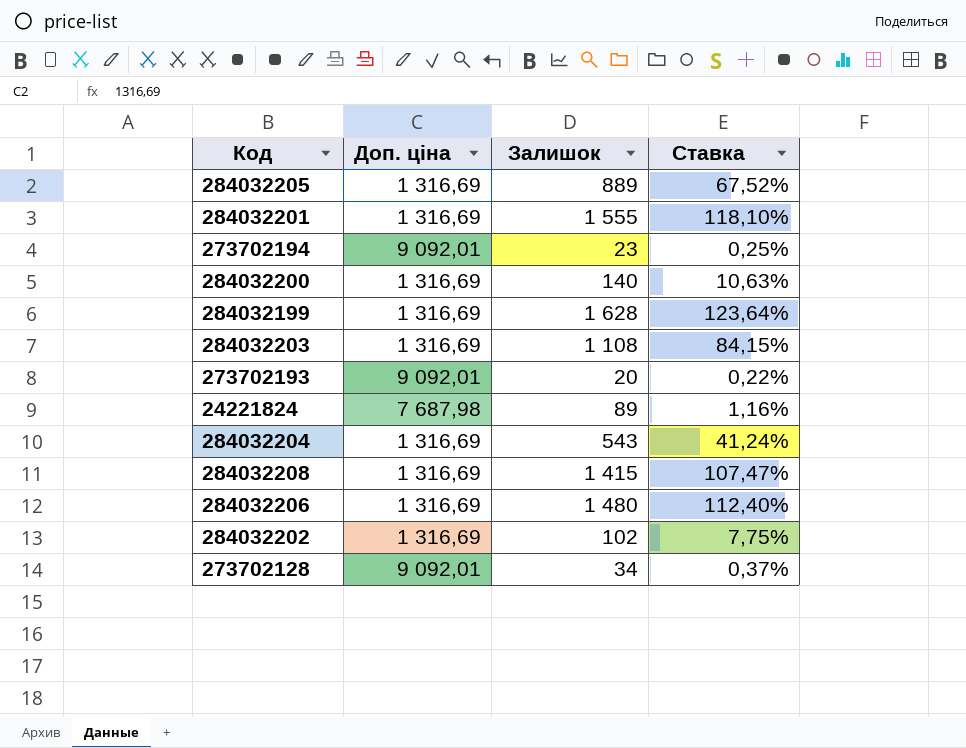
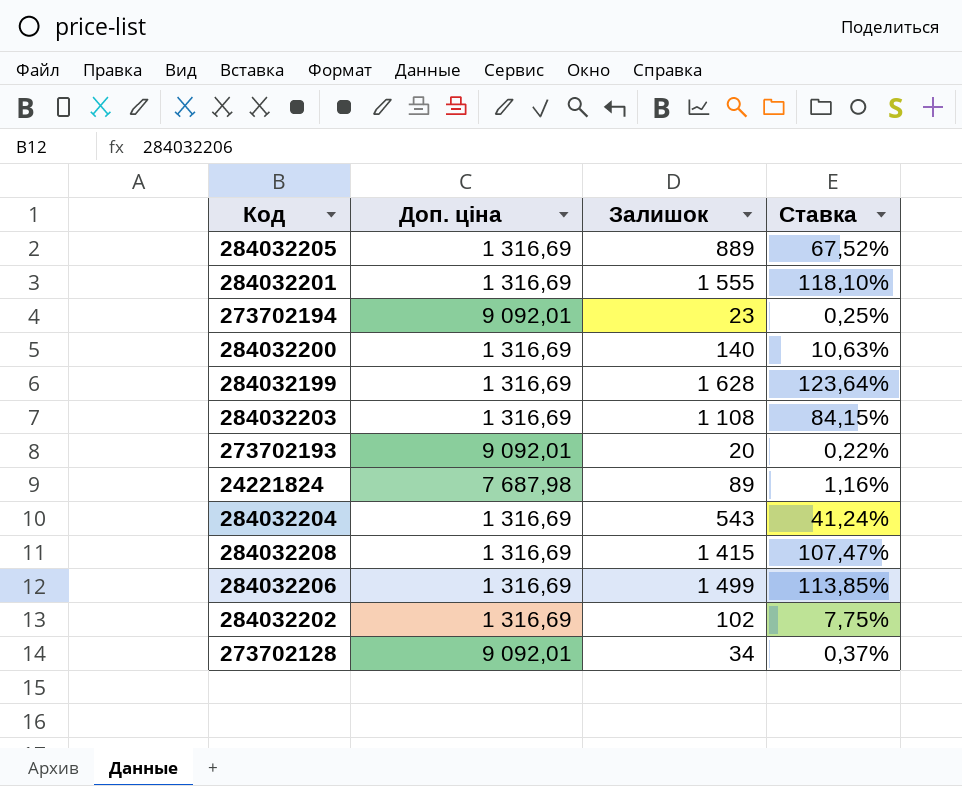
284032206 | Залишок: 1 480 -> 1 499
284032206 | Ставка: 112,40% -> 113,85%

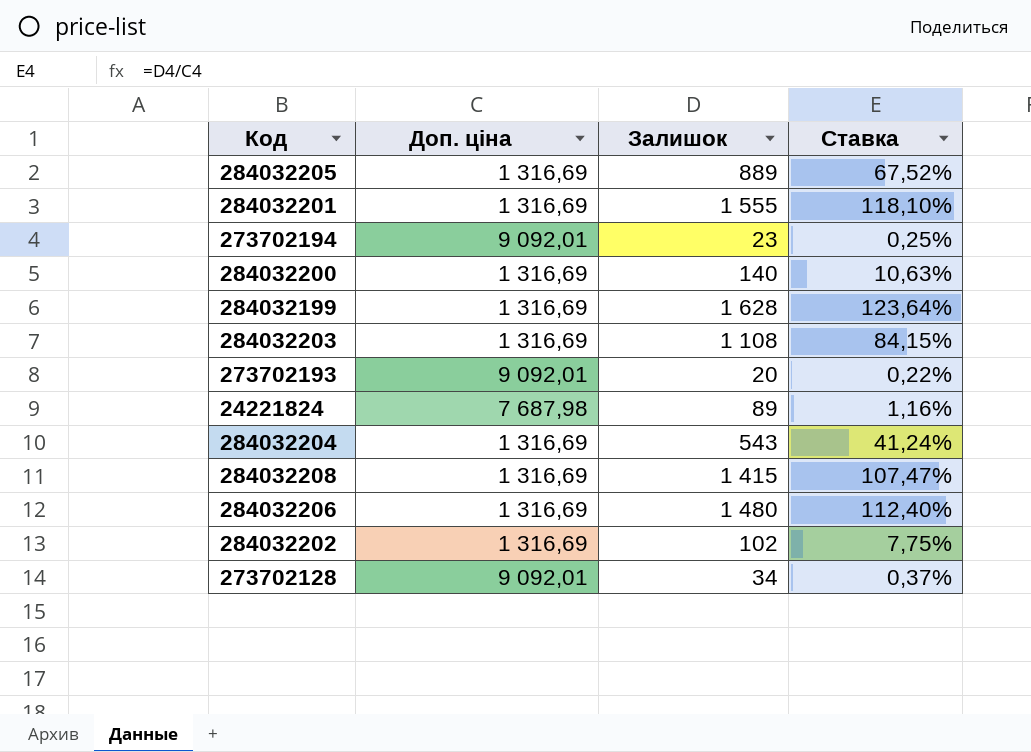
284032206 | Залишок: 1 499 -> 1 480
284032206 | Ставка: 113,85% -> 112,40%

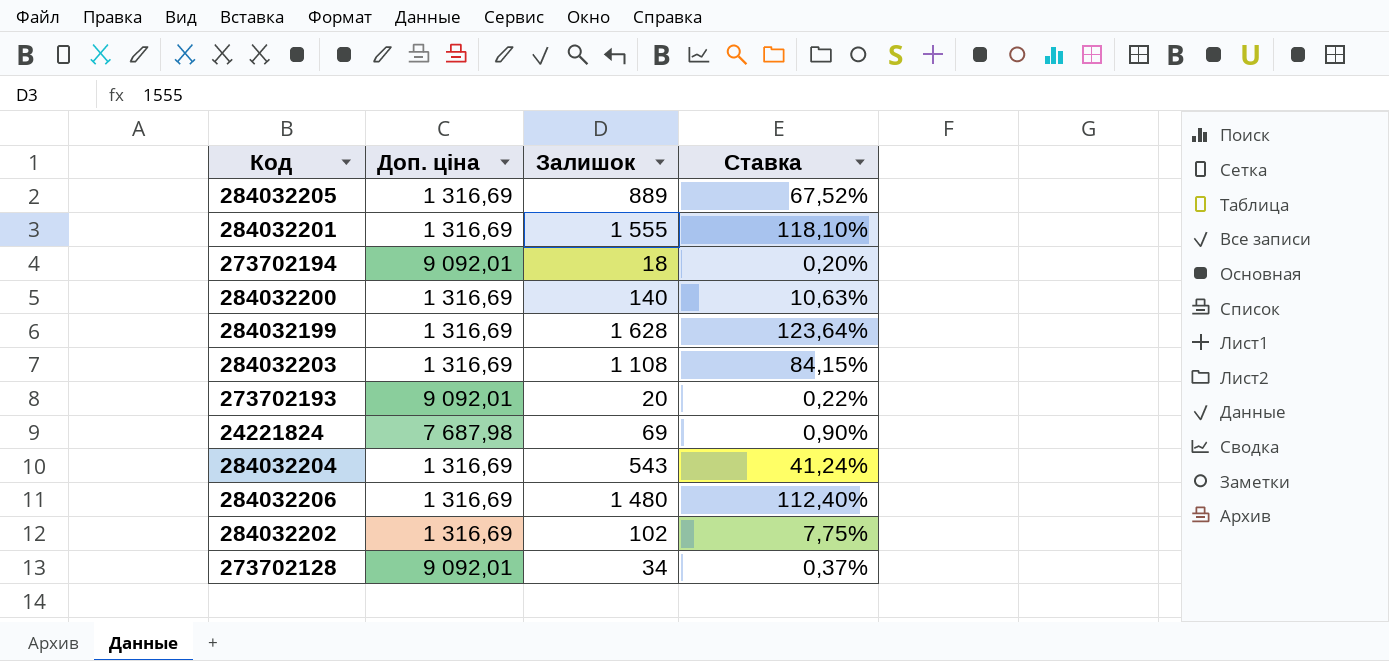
row 284032208: 1 316,69 | 1 415 | 107,47% -> none
273702194 | Залишок: 23 -> 18
273702194 | Ставка: 0,25% -> 0,20%
24221824 | Залишок: 89 -> 69
24221824 | Ставка: 1,16% -> 0,90%

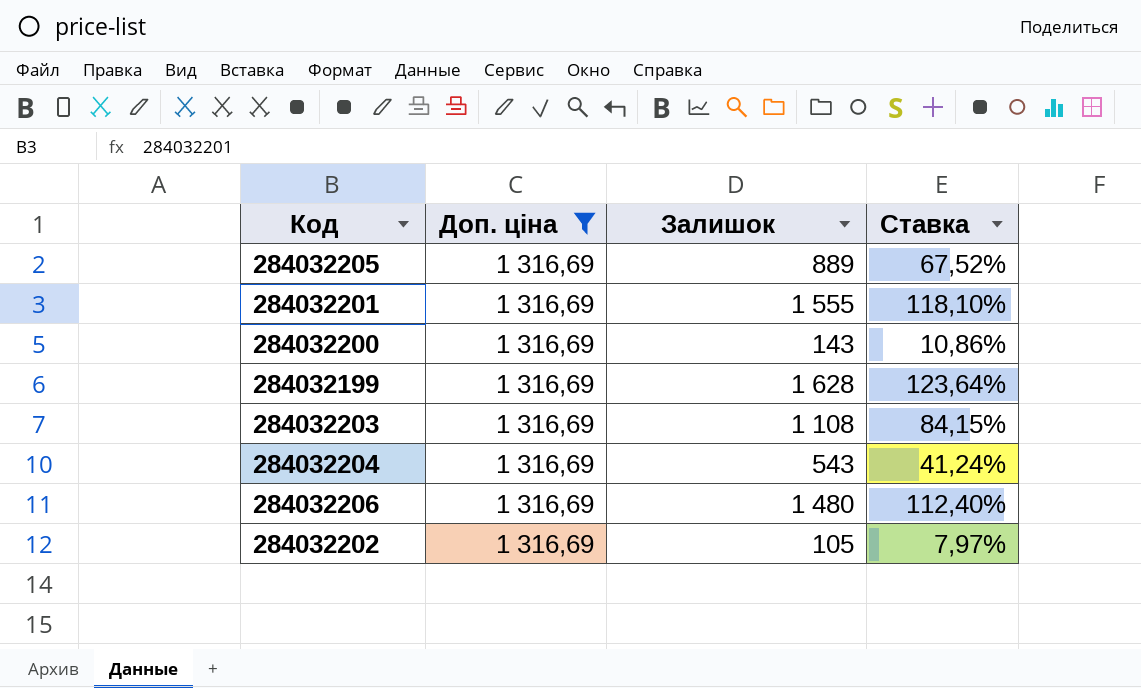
filter: none -> Доп. ціна = 1 316,69
284032200 | Залишок: 140 -> 143
284032200 | Ставка: 10,63% -> 10,86%
284032202 | Залишок: 102 -> 105
284032202 | Ставка: 7,75% -> 7,97%

